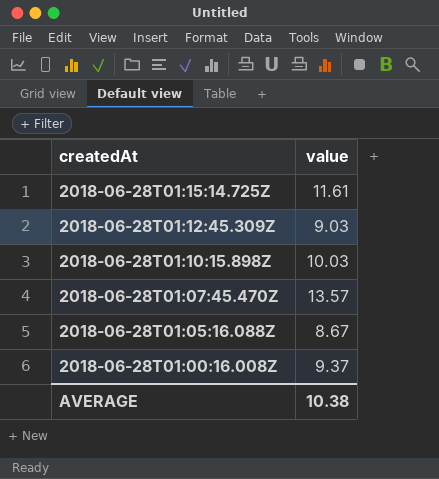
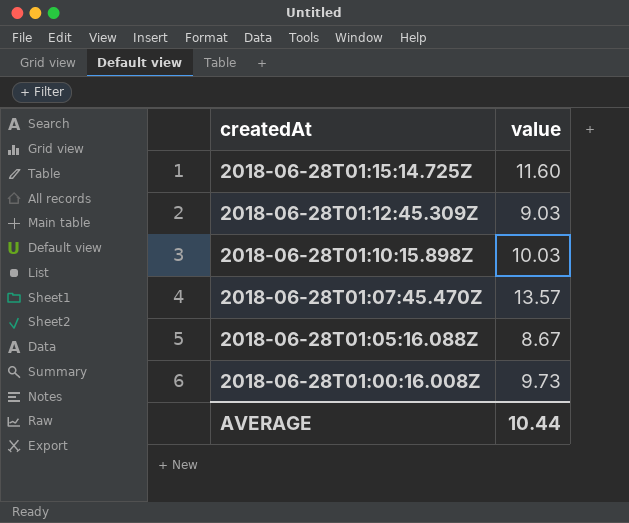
2018-06-28T01:15:14.725Z | value: 11.61 -> 11.60
2018-06-28T01:00:16.008Z | value: 9.37 -> 9.73
AVERAGE | value: 10.38 -> 10.44

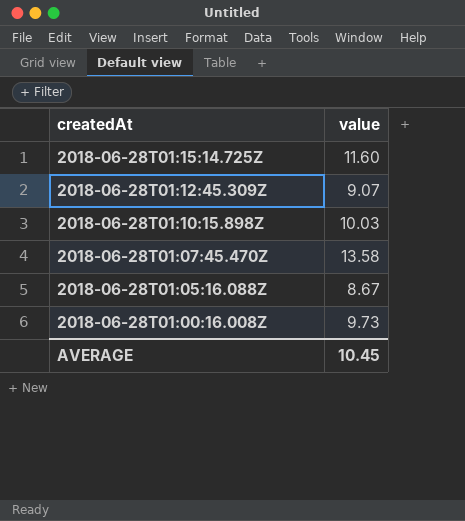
2018-06-28T01:12:45.309Z | value: 9.03 -> 9.07
2018-06-28T01:07:45.470Z | value: 13.57 -> 13.58
AVERAGE | value: 10.44 -> 10.45

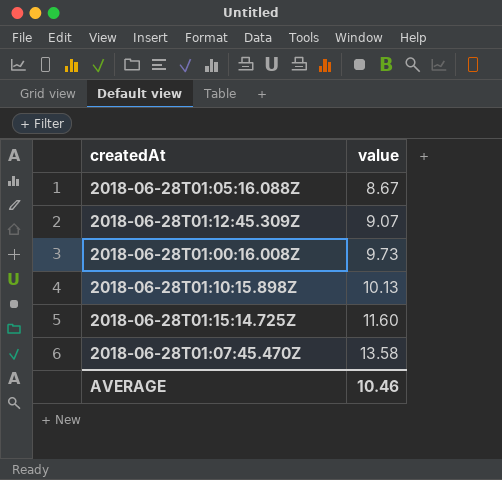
row order: createdAt descending -> value ascending
2018-06-28T01:10:15.898Z | value: 10.03 -> 10.13
AVERAGE | value: 10.45 -> 10.46

